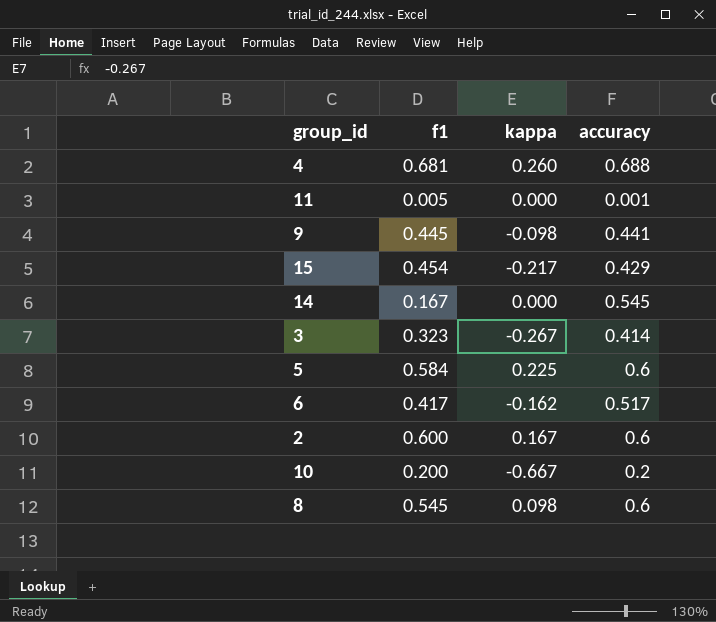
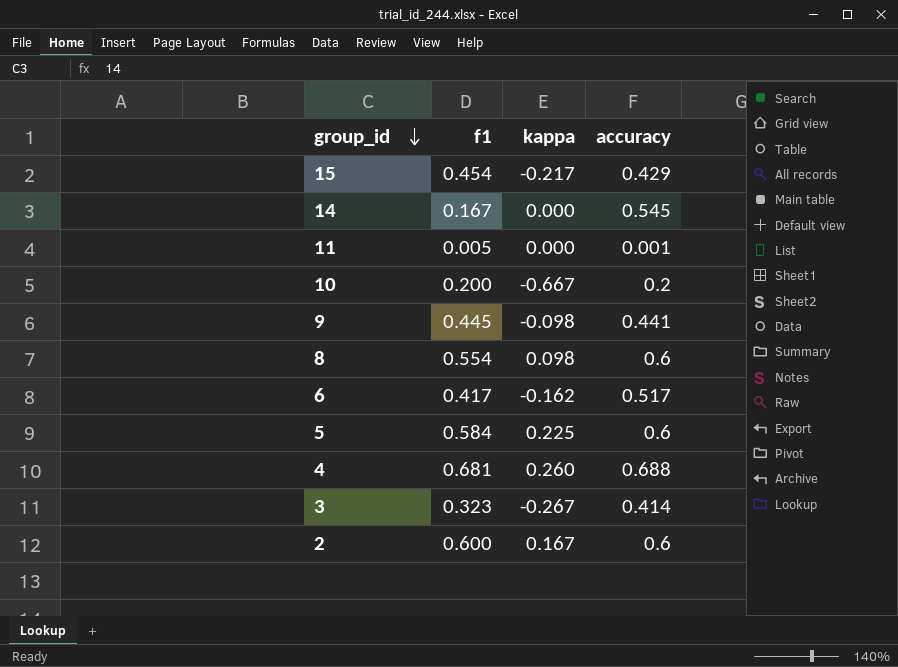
row order: none -> group_id descending
8 | f1: 0.545 -> 0.554

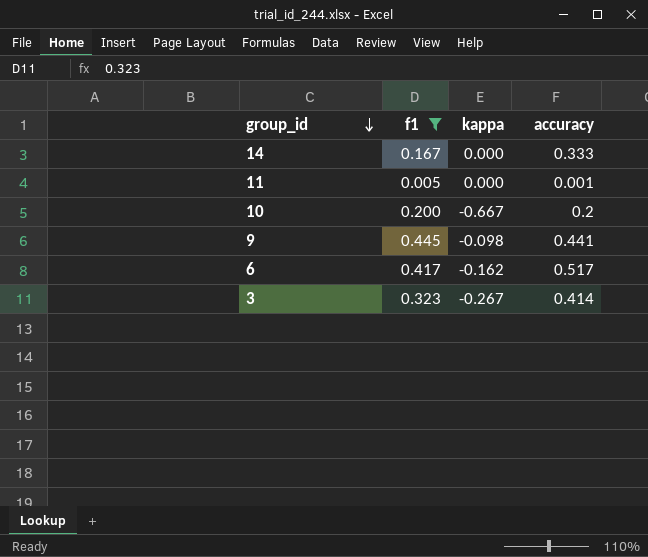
filter: none -> f1 <= 0.445
14 | accuracy: 0.545 -> 0.333

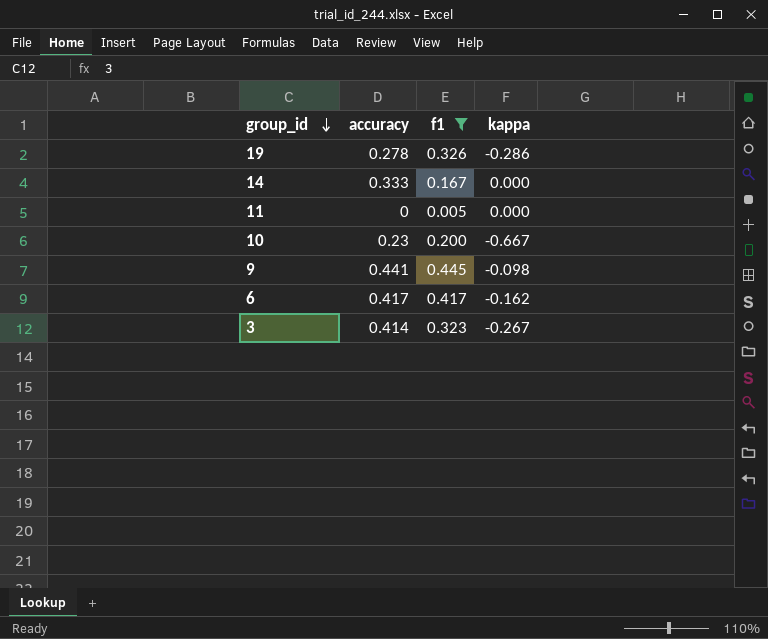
column accuracy | position: 4 -> 2
row 19: none -> 0.278 | 0.326 | -0.286
11 | accuracy: 0.001 -> 0
10 | accuracy: 0.2 -> 0.23
6 | accuracy: 0.517 -> 0.417

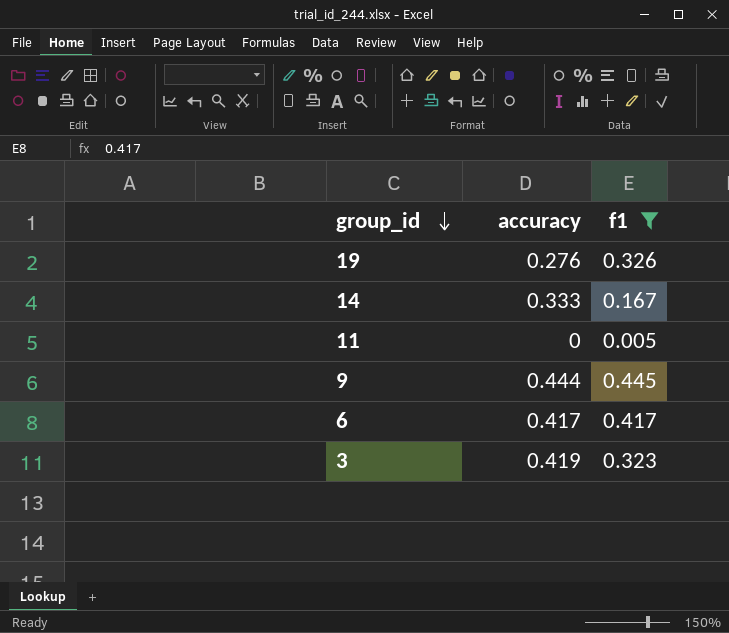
column kappa | position: 4 -> none
row 10: 0.23 | 0.200 | -0.667 -> none
19 | accuracy: 0.278 -> 0.276
9 | accuracy: 0.441 -> 0.444
3 | accuracy: 0.414 -> 0.419

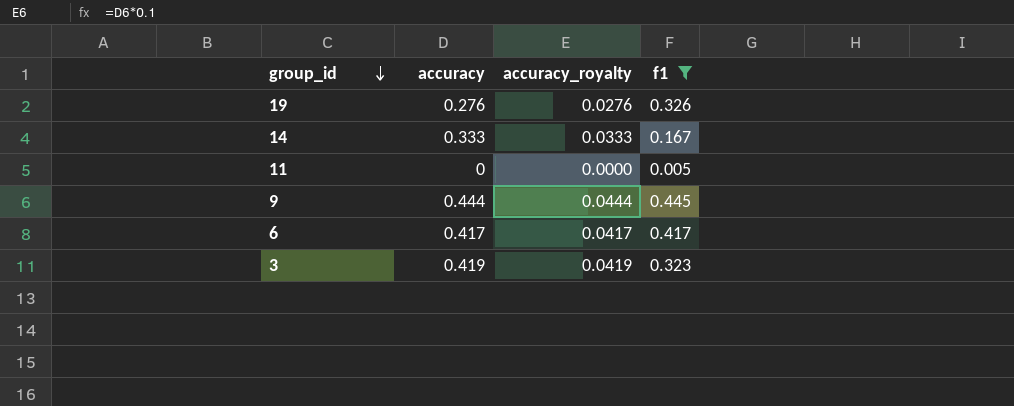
column accuracy_royalty | formula: none -> [accuracy] * 0.1

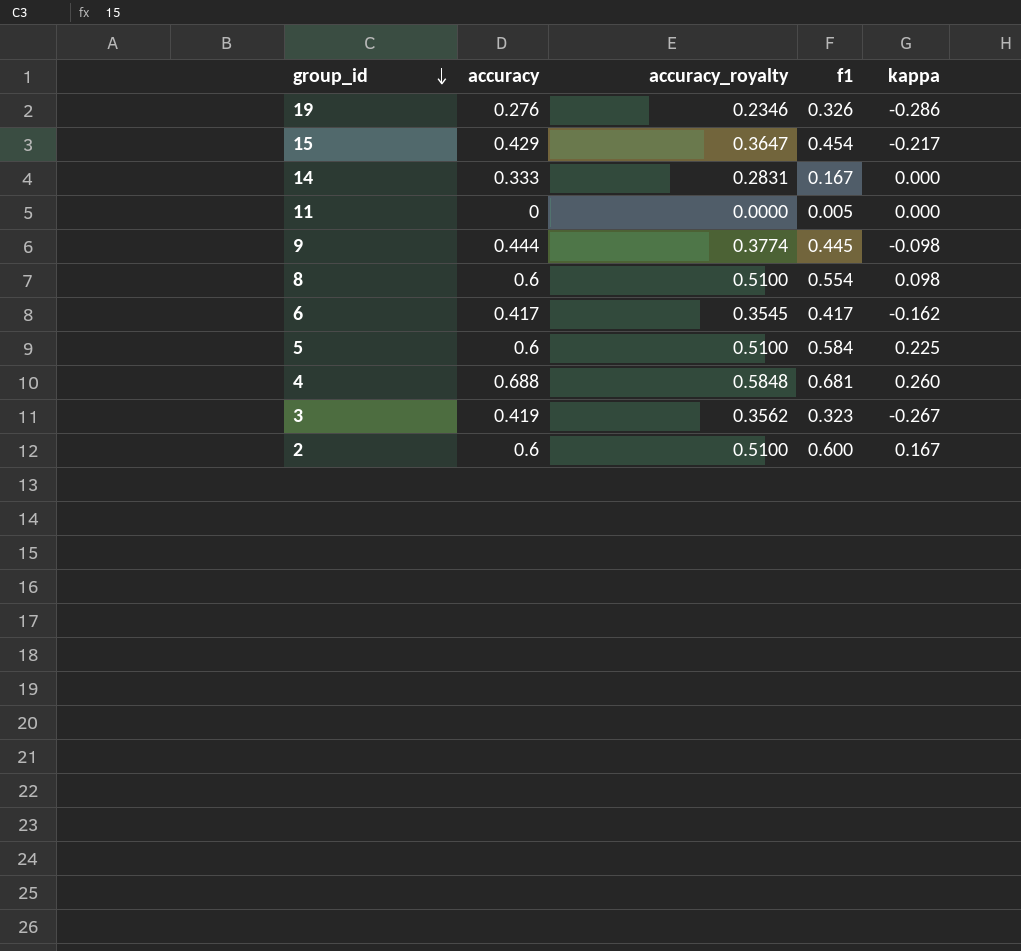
filter: f1 <= 0.445 -> none
column accuracy_royalty | formula: [accuracy] * 0.1 -> [accuracy] * 0.85
column kappa | position: none -> 5

